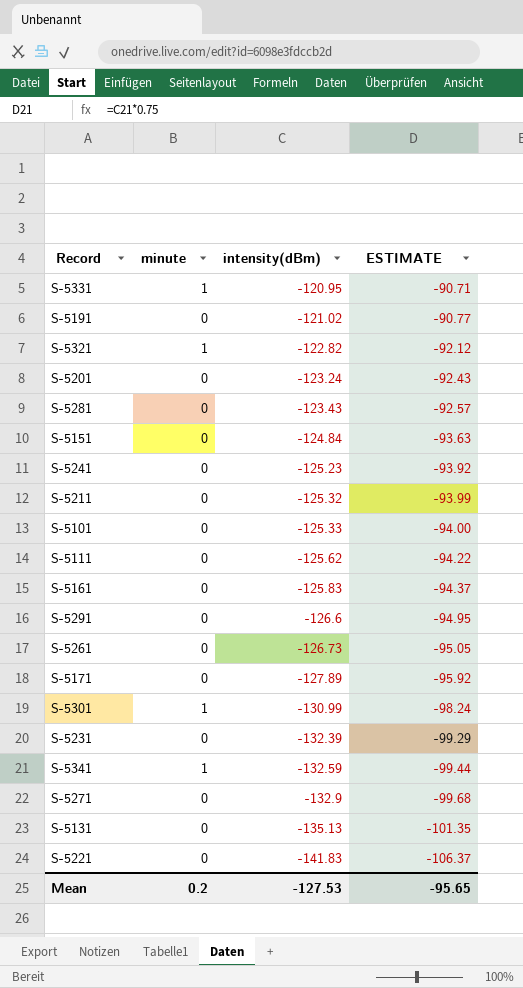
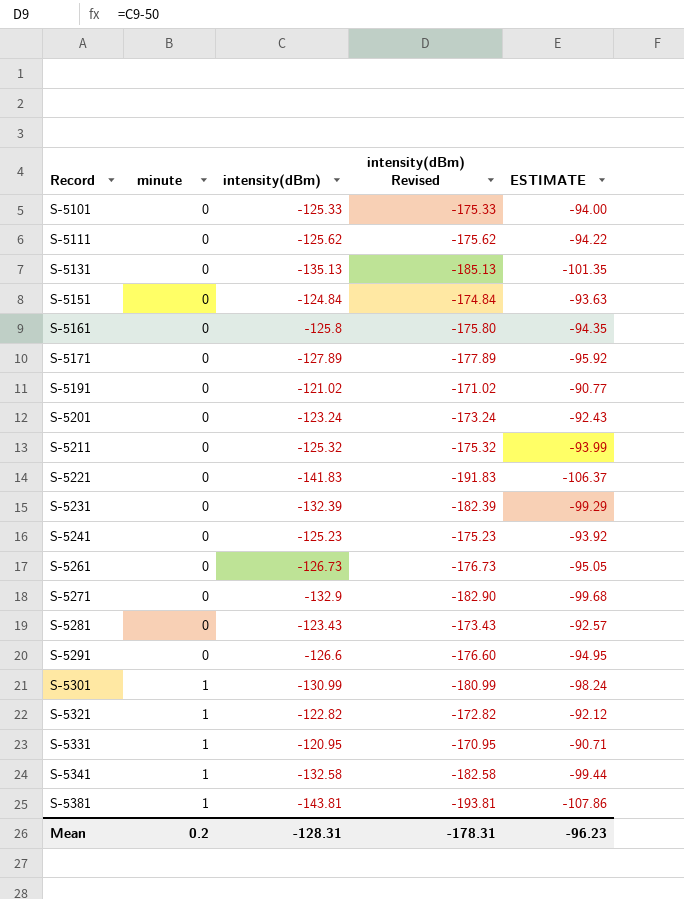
row order: intensity(dBm) descending -> Record ascending
column intensity(dBm) Revised | formula: none -> [intensity(dBm)] - 50
S-5161 | intensity(dBm): -125.83 -> -125.8
S-5161 | ESTIMATE: -94.37 -> -94.35
S-5341 | intensity(dBm): -132.59 -> -132.58
row S-5381: none -> 1 | -143.81 | -193.81 | -107.86
Mean | intensity(dBm): -127.53 -> -128.31
Mean | ESTIMATE: -95.65 -> -96.23

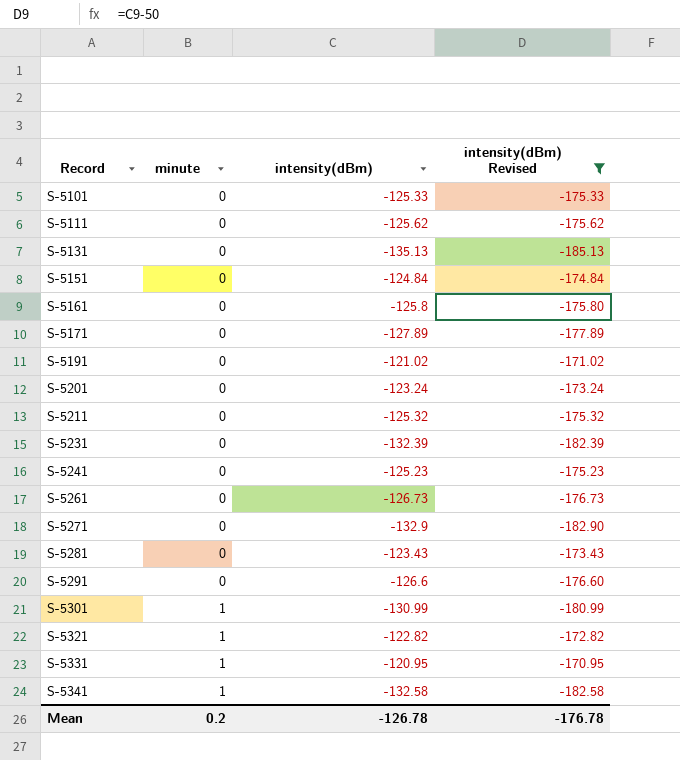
filter: none -> intensity(dBm) Revised >= -185.13
column ESTIMATE | formula: [intensity(dBm)] * 0.75 -> none
Mean | intensity(dBm): -128.31 -> -126.78
Mean | intensity(dBm) Revised: -178.31 -> -176.78

